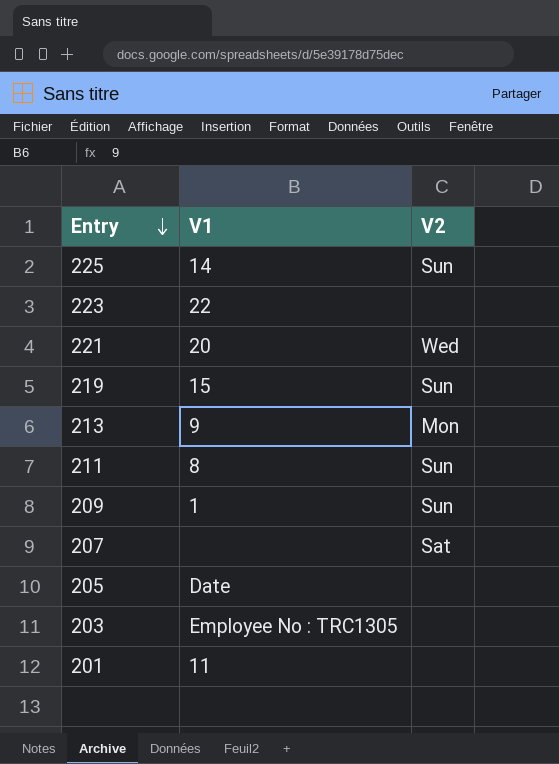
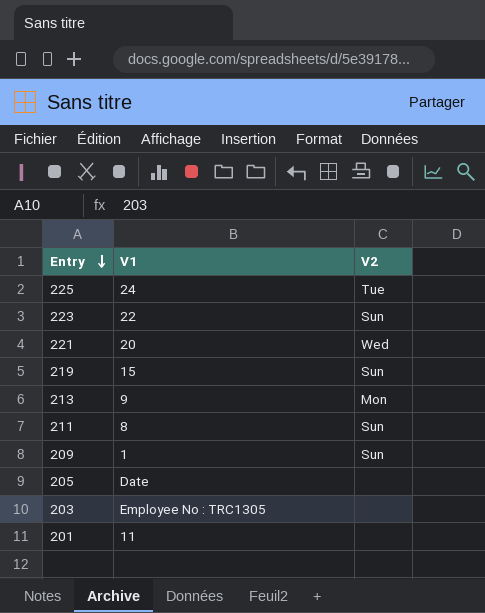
row 207: none | Sat -> none
225 | V1: 14 -> 24
225 | V2: Sun -> Tue
223 | V2: none -> Sun

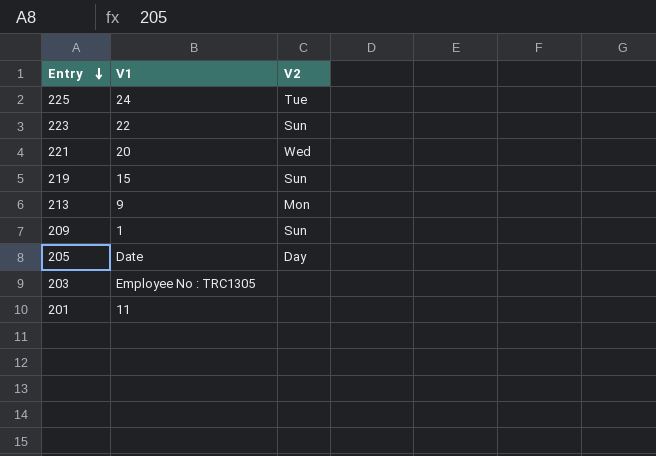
row 211: 8 | Sun -> none
205 | V2: none -> Day

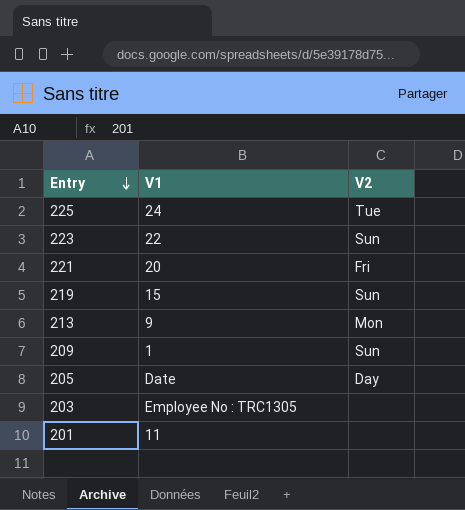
221 | V2: Wed -> Fri

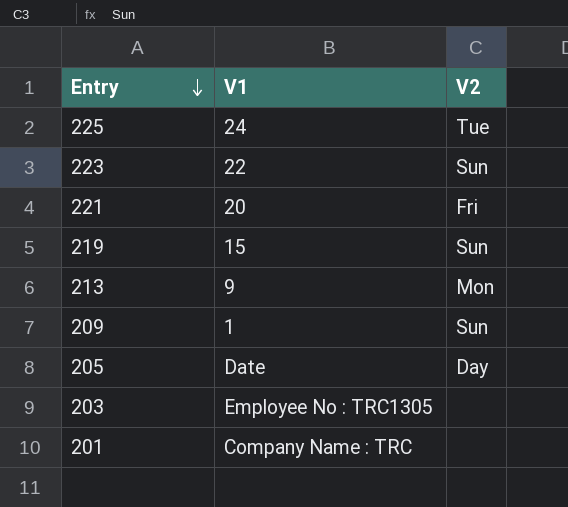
201 | V1: 11 -> Company Name : TRC

